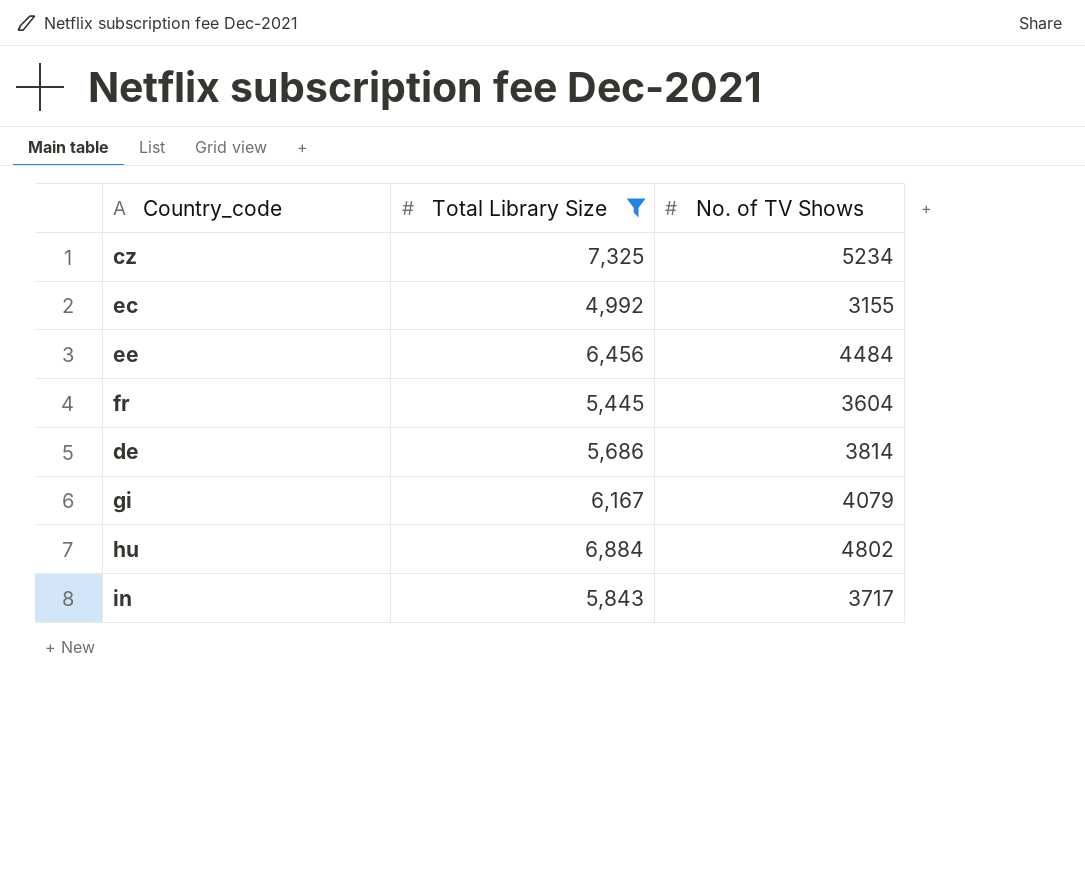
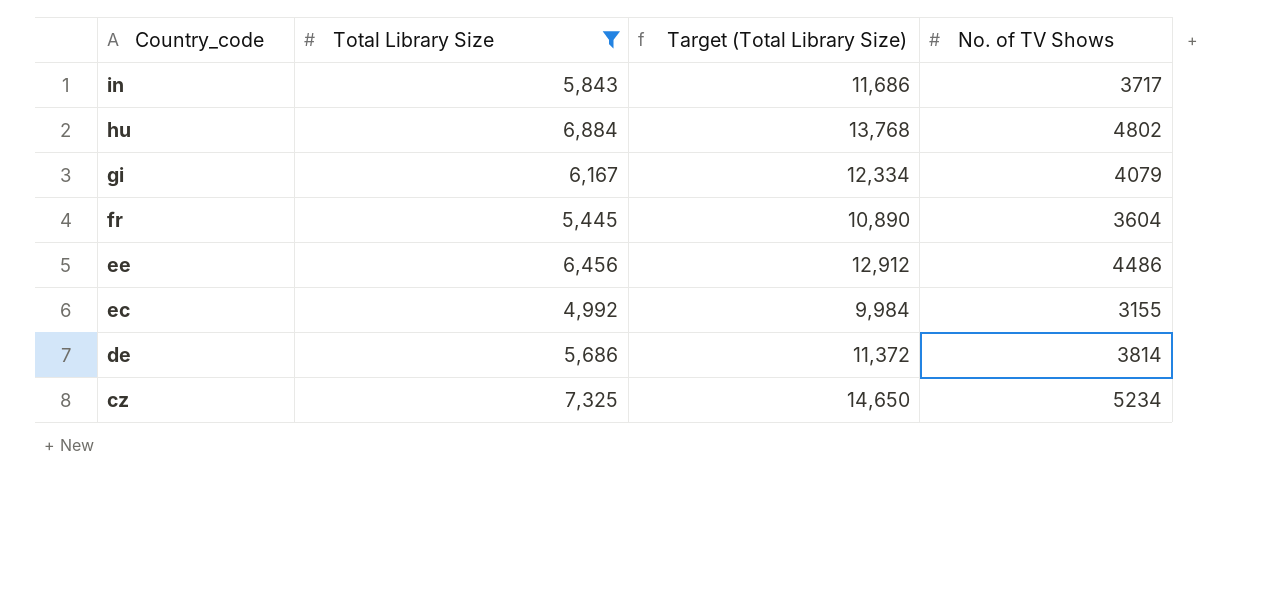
row order: none -> Country_code descending
column Target (Total Library Size) | formula: none -> [Total Library Size] * 2
ee | No. of TV Shows: 4484 -> 4486

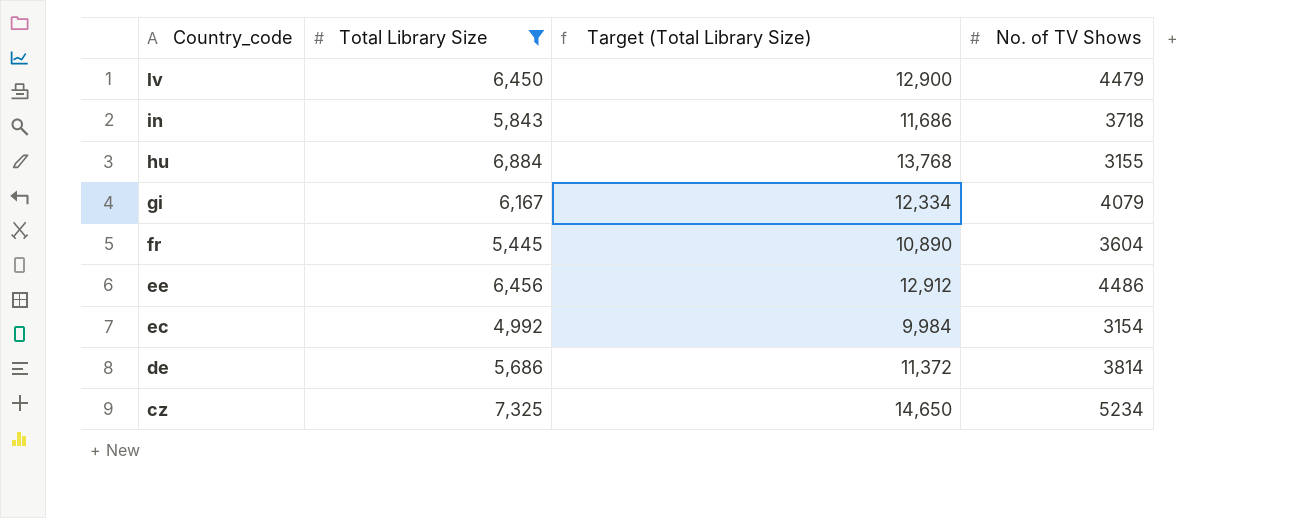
row lv: none -> 6,450 | 12,900 | 4479
in | No. of TV Shows: 3717 -> 3718
hu | No. of TV Shows: 4802 -> 3155
ec | No. of TV Shows: 3155 -> 3154

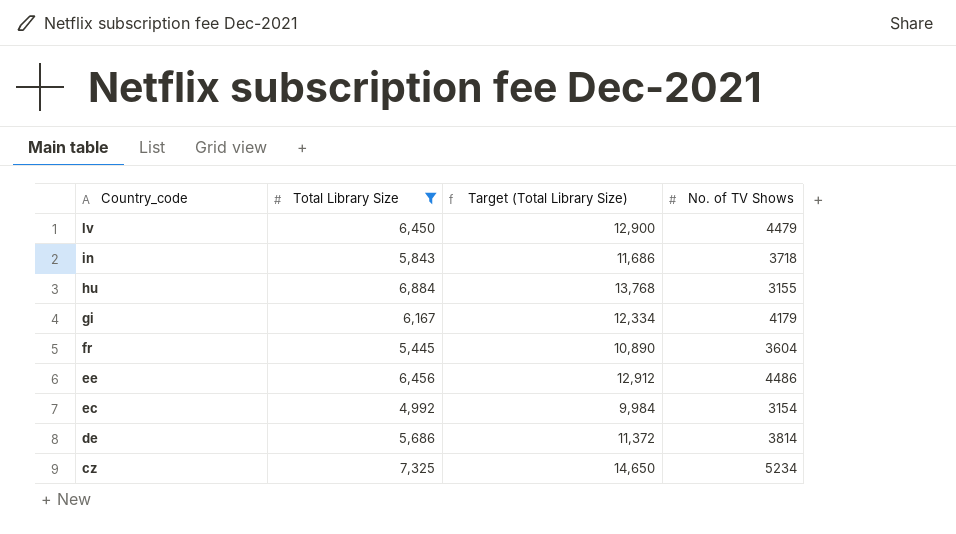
gi | No. of TV Shows: 4079 -> 4179

